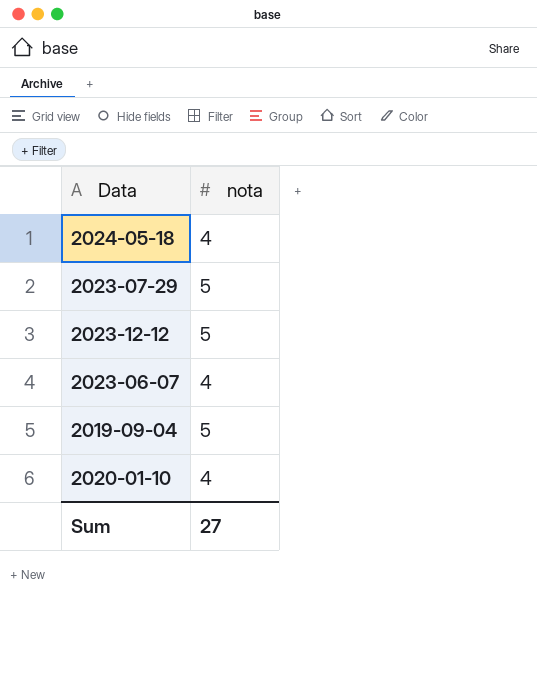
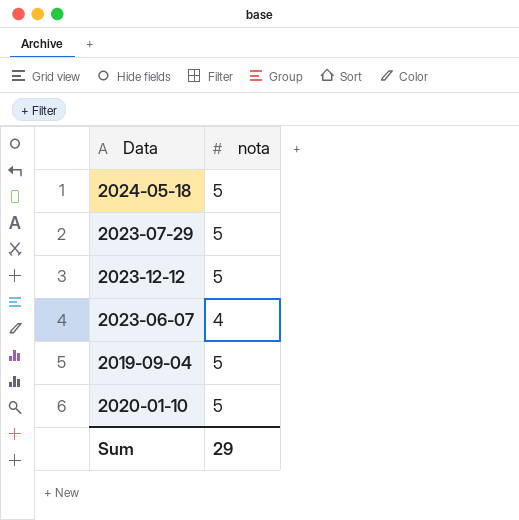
2024-05-18 | nota: 4 -> 5
2020-01-10 | nota: 4 -> 5
Sum | nota: 27 -> 29

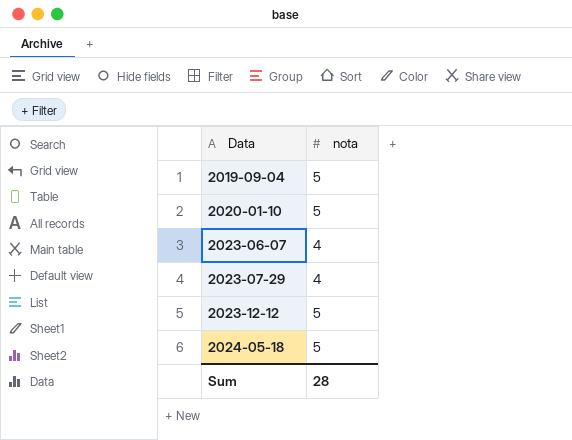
row order: none -> Data ascending
2023-07-29 | nota: 5 -> 4
Sum | nota: 29 -> 28

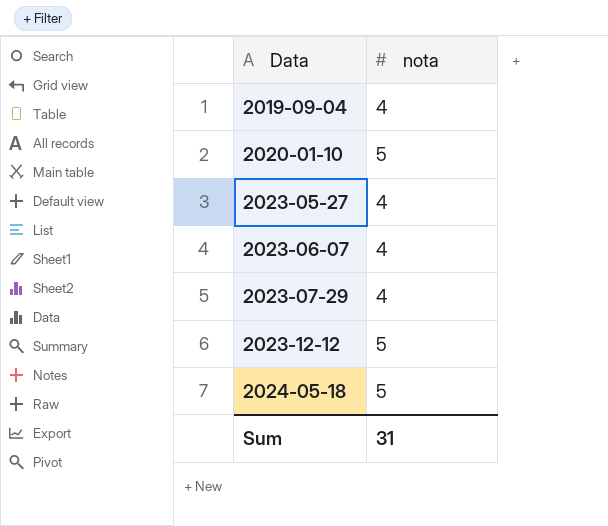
2019-09-04 | nota: 5 -> 4
row 2023-05-27: none -> 4
Sum | nota: 28 -> 31

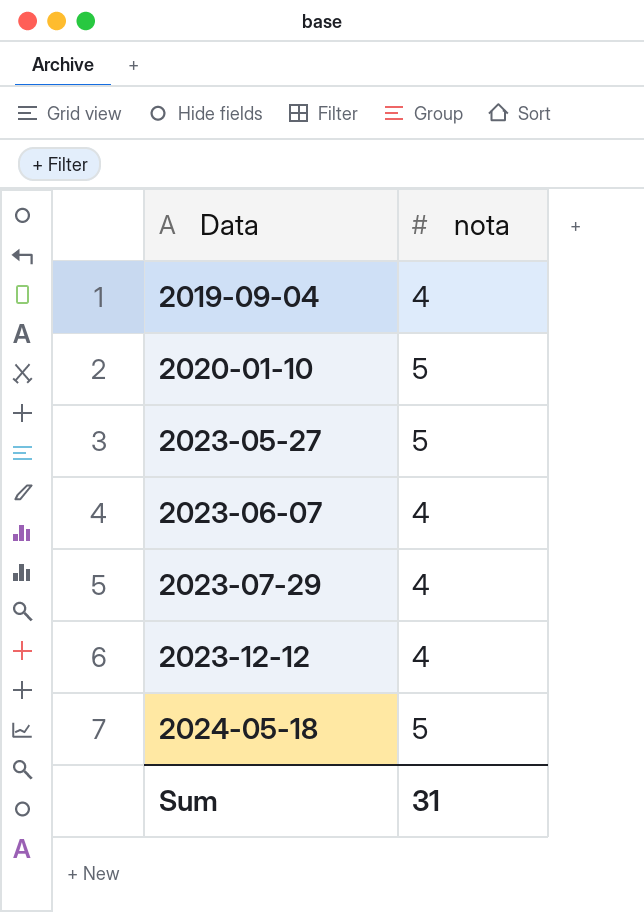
2023-05-27 | nota: 4 -> 5
2023-12-12 | nota: 5 -> 4

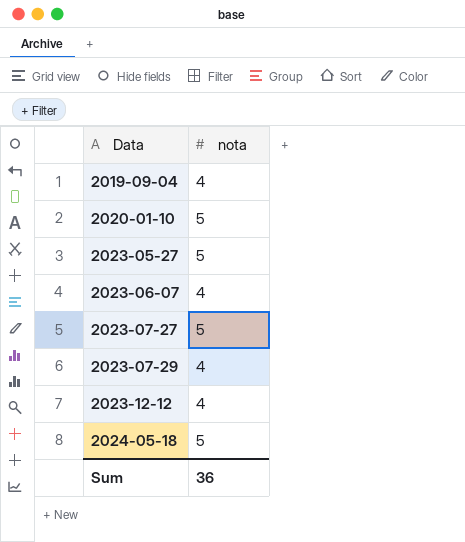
row 2023-07-27: none -> 5
Sum | nota: 31 -> 36

